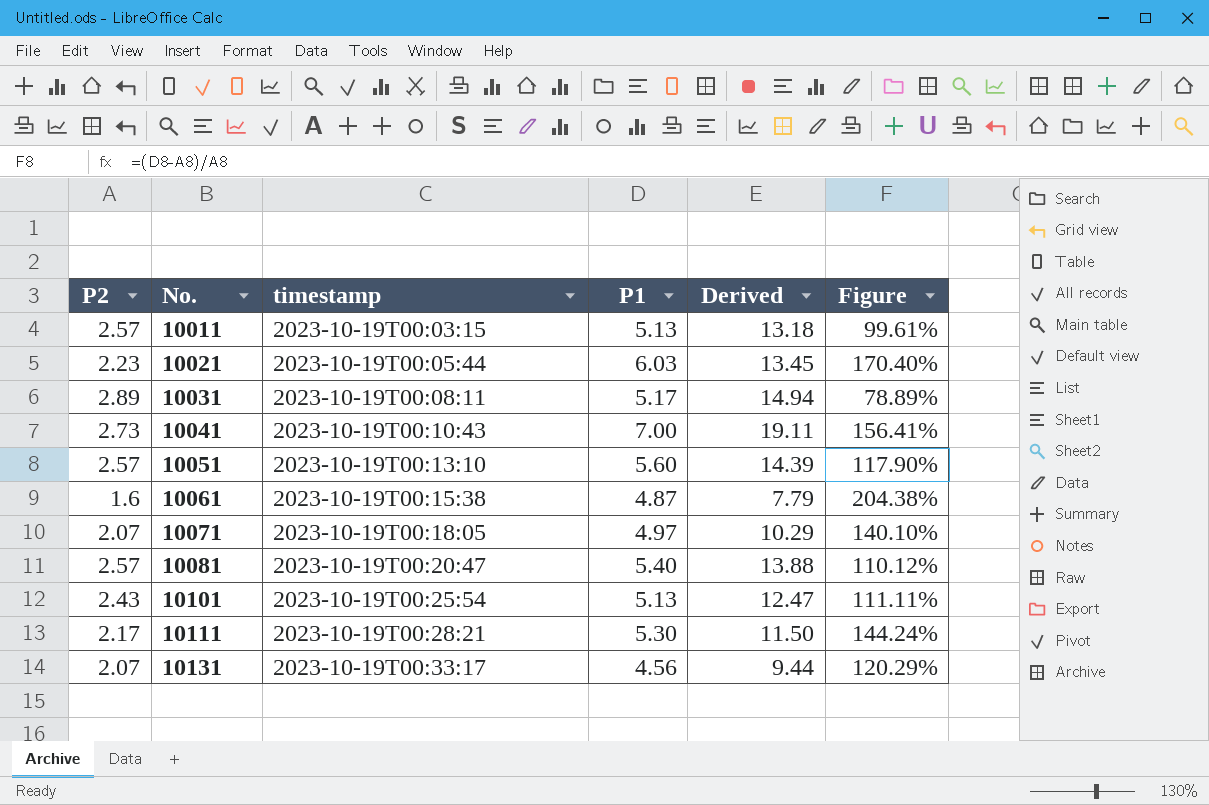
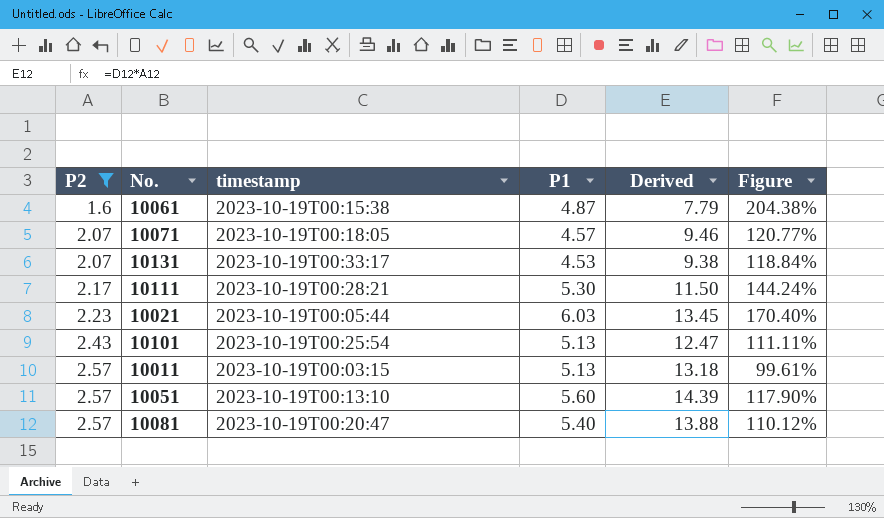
filter: none -> P2 <= 2.57
row order: No. ascending -> P2 ascending
10071 | P1: 4.97 -> 4.57
10071 | Derived: 10.29 -> 9.46
10071 | Figure: 140.10% -> 120.77%
10131 | P1: 4.56 -> 4.53
10131 | Derived: 9.44 -> 9.38
10131 | Figure: 120.29% -> 118.84%

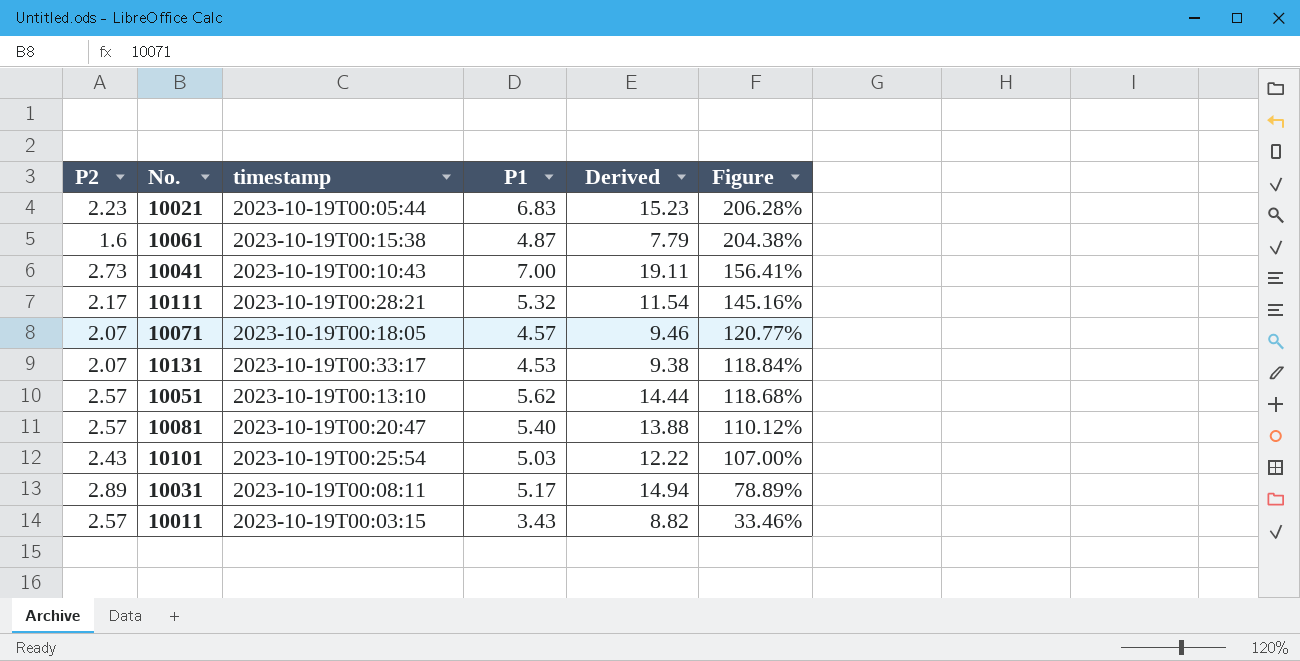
filter: P2 <= 2.57 -> none
row order: P2 ascending -> Figure descending
10021 | P1: 6.03 -> 6.83
10021 | Derived: 13.45 -> 15.23
10021 | Figure: 170.40% -> 206.28%
10111 | P1: 5.30 -> 5.32
10111 | Derived: 11.50 -> 11.54
10111 | Figure: 144.24% -> 145.16%
10051 | P1: 5.60 -> 5.62
10051 | Derived: 14.39 -> 14.44
10051 | Figure: 117.90% -> 118.68%
10101 | P1: 5.13 -> 5.03
10101 | Derived: 12.47 -> 12.22
10101 | Figure: 111.11% -> 107.00%
10011 | P1: 5.13 -> 3.43
10011 | Derived: 13.18 -> 8.82
10011 | Figure: 99.61% -> 33.46%

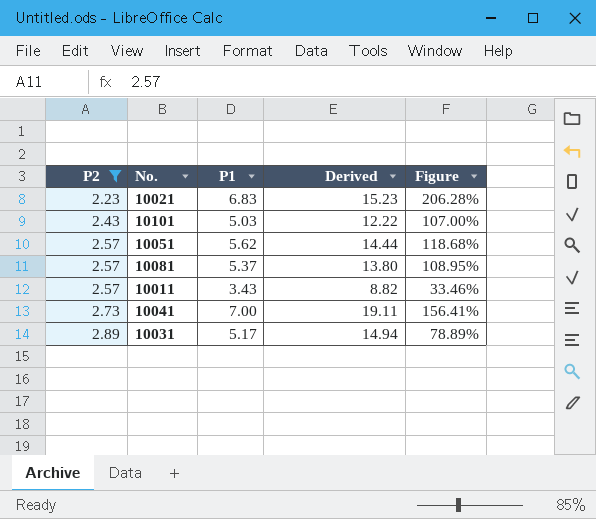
filter: none -> P2 >= 2.23
row order: Figure descending -> P2 ascending
column timestamp | position: 3 -> none
10081 | P1: 5.40 -> 5.37
10081 | Derived: 13.88 -> 13.80
10081 | Figure: 110.12% -> 108.95%

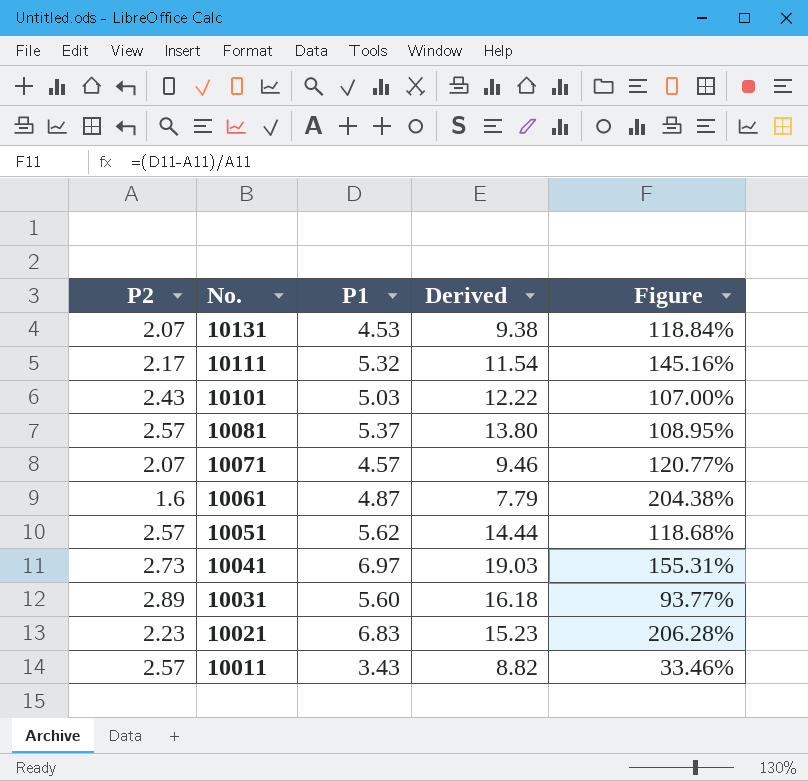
filter: P2 >= 2.23 -> none
row order: P2 ascending -> No. descending
10041 | P1: 7.00 -> 6.97
10041 | Derived: 19.11 -> 19.03
10041 | Figure: 156.41% -> 155.31%
10031 | P1: 5.17 -> 5.60
10031 | Derived: 14.94 -> 16.18
10031 | Figure: 78.89% -> 93.77%

